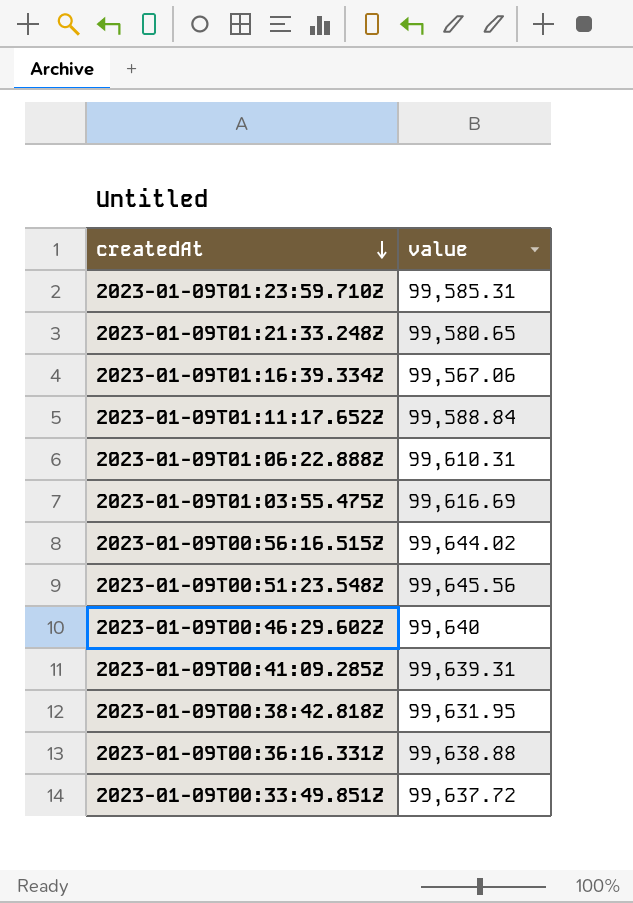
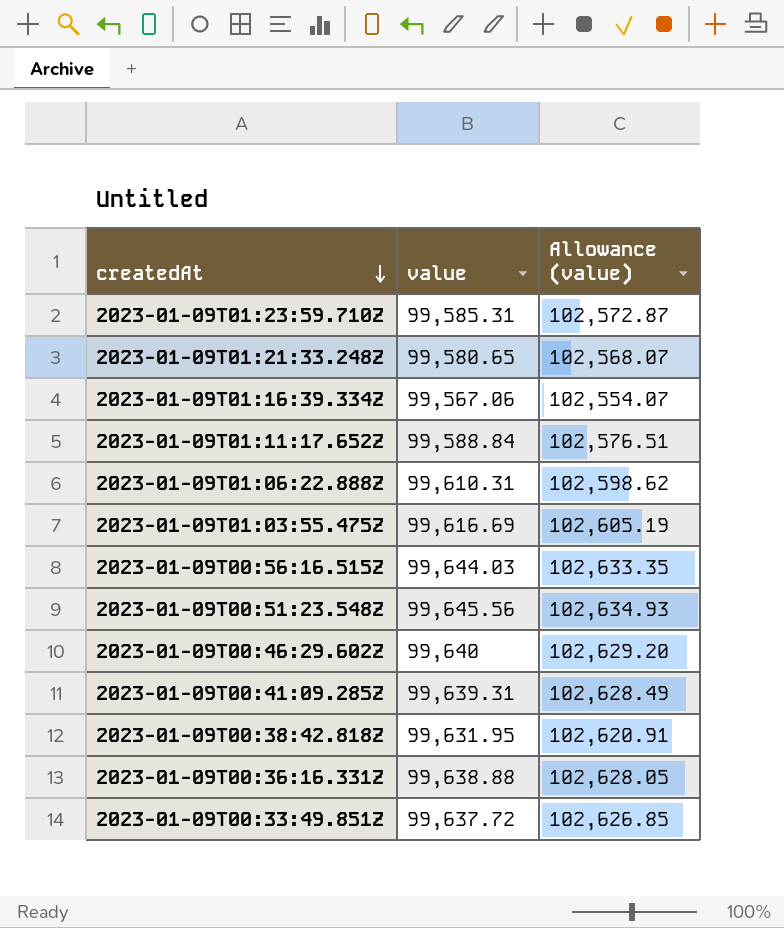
column Allowance (value) | formula: none -> [value] * 1.03
2023-01-09T00:56:16.515Z | value: 99,644.02 -> 99,644.03

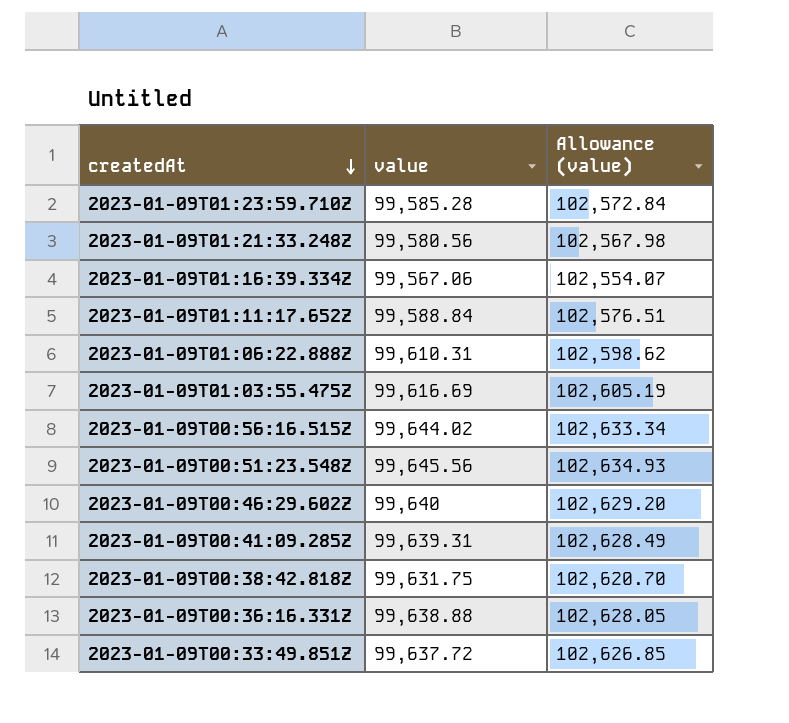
2023-01-09T01:23:59.710Z | value: 99,585.31 -> 99,585.28
2023-01-09T01:23:59.710Z | Allowance (value): 102,572.87 -> 102,572.84
2023-01-09T01:21:33.248Z | value: 99,580.65 -> 99,580.56
2023-01-09T01:21:33.248Z | Allowance (value): 102,568.07 -> 102,567.98
2023-01-09T00:56:16.515Z | value: 99,644.03 -> 99,644.02
2023-01-09T00:56:16.515Z | Allowance (value): 102,633.35 -> 102,633.34
2023-01-09T00:38:42.818Z | value: 99,631.95 -> 99,631.75
2023-01-09T00:38:42.818Z | Allowance (value): 102,620.91 -> 102,620.70

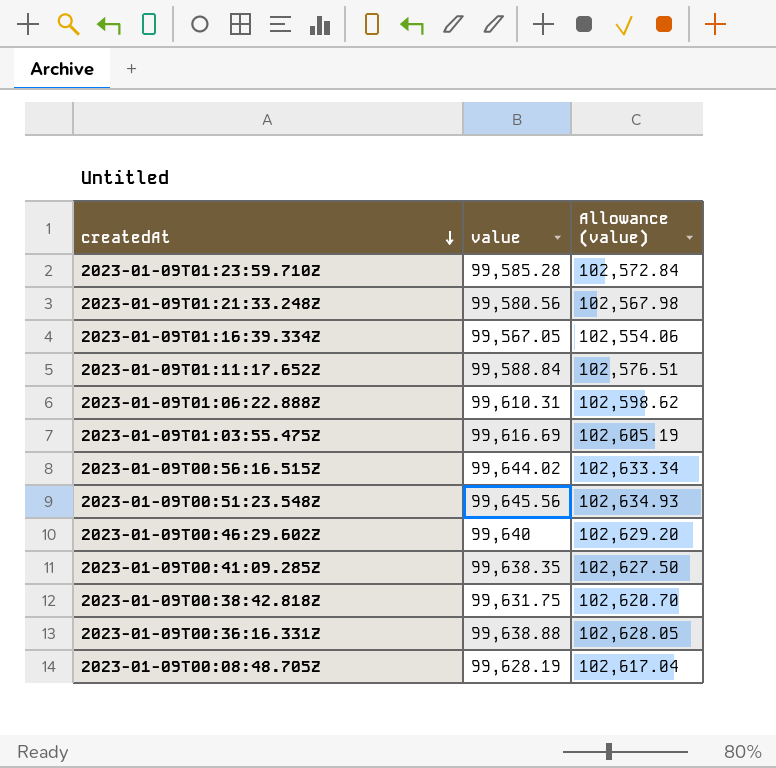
row 2023-01-09T00:33:49.851Z: 99,637.72 | 102,626.85 -> none
2023-01-09T01:16:39.334Z | value: 99,567.06 -> 99,567.05
2023-01-09T01:16:39.334Z | Allowance (value): 102,554.07 -> 102,554.06
2023-01-09T00:41:09.285Z | value: 99,639.31 -> 99,638.35
2023-01-09T00:41:09.285Z | Allowance (value): 102,628.49 -> 102,627.50
row 2023-01-09T00:08:48.705Z: none -> 99,628.19 | 102,617.04

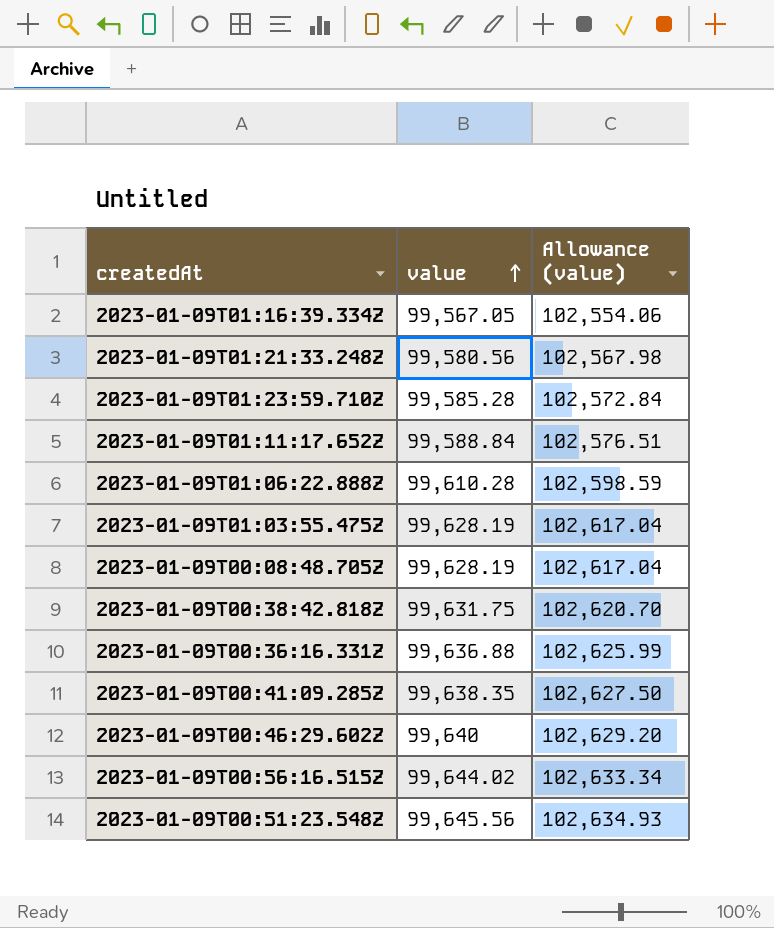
row order: createdAt descending -> value ascending
2023-01-09T01:06:22.888Z | value: 99,610.31 -> 99,610.28
2023-01-09T01:06:22.888Z | Allowance (value): 102,598.62 -> 102,598.59
2023-01-09T01:03:55.475Z | value: 99,616.69 -> 99,628.19
2023-01-09T01:03:55.475Z | Allowance (value): 102,605.19 -> 102,617.04
2023-01-09T00:36:16.331Z | value: 99,638.88 -> 99,636.88
2023-01-09T00:36:16.331Z | Allowance (value): 102,628.05 -> 102,625.99

